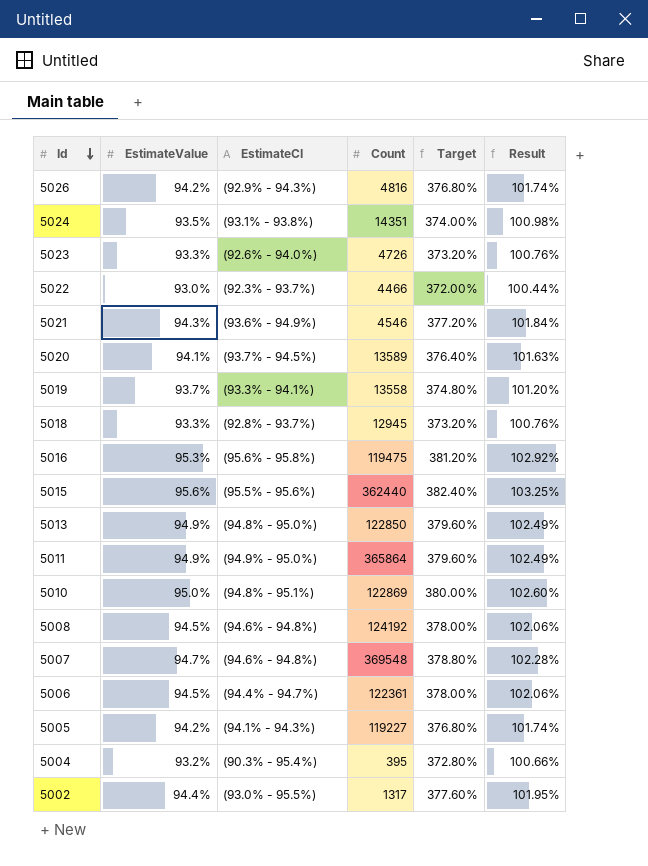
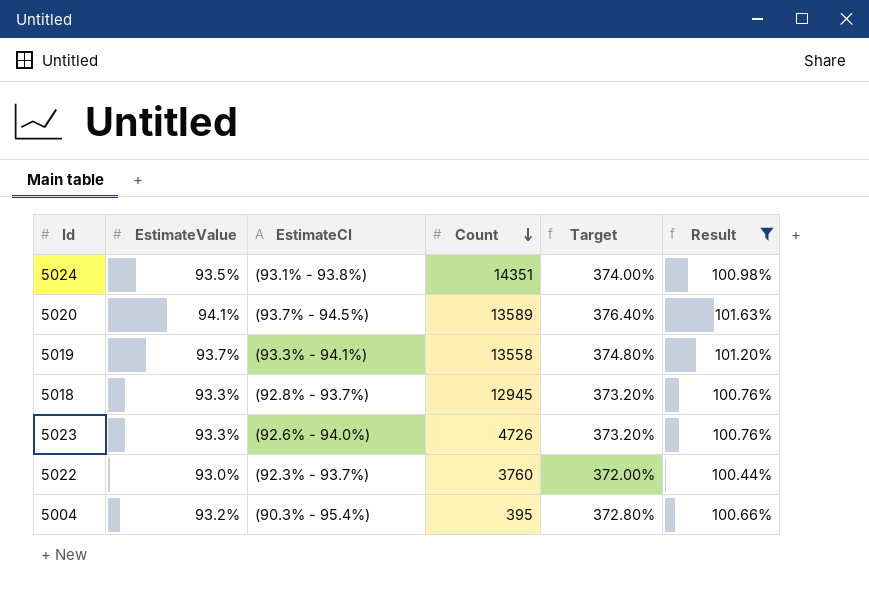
filter: none -> Result <= 101.63%
row order: Id descending -> Count descending
5022 | Count: 4466 -> 3760

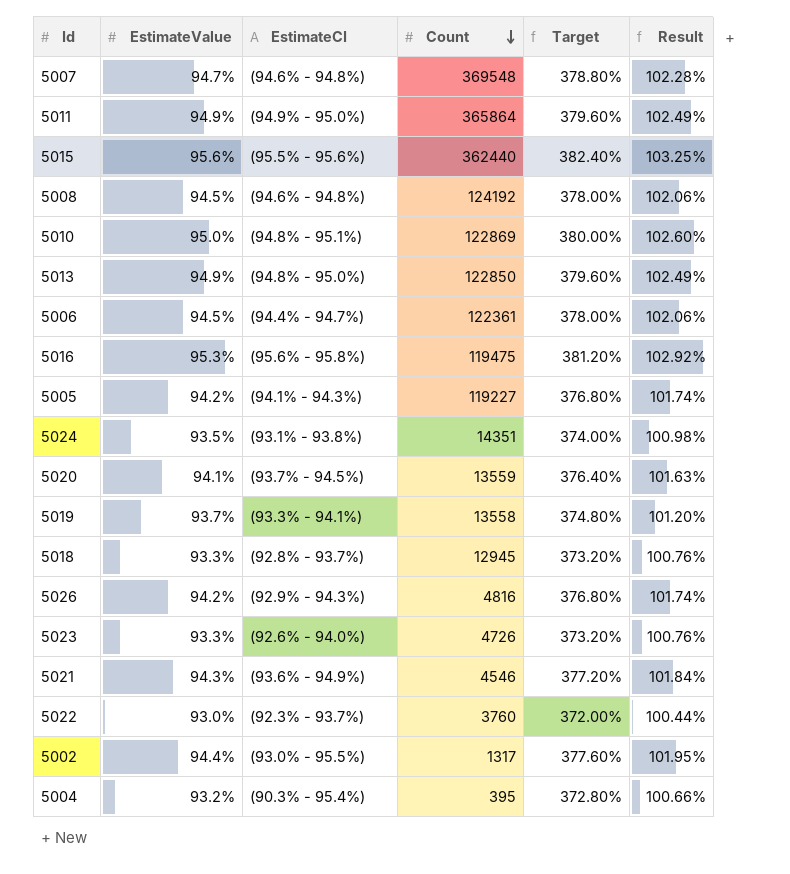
filter: Result <= 101.63% -> none
5020 | Count: 13589 -> 13559

